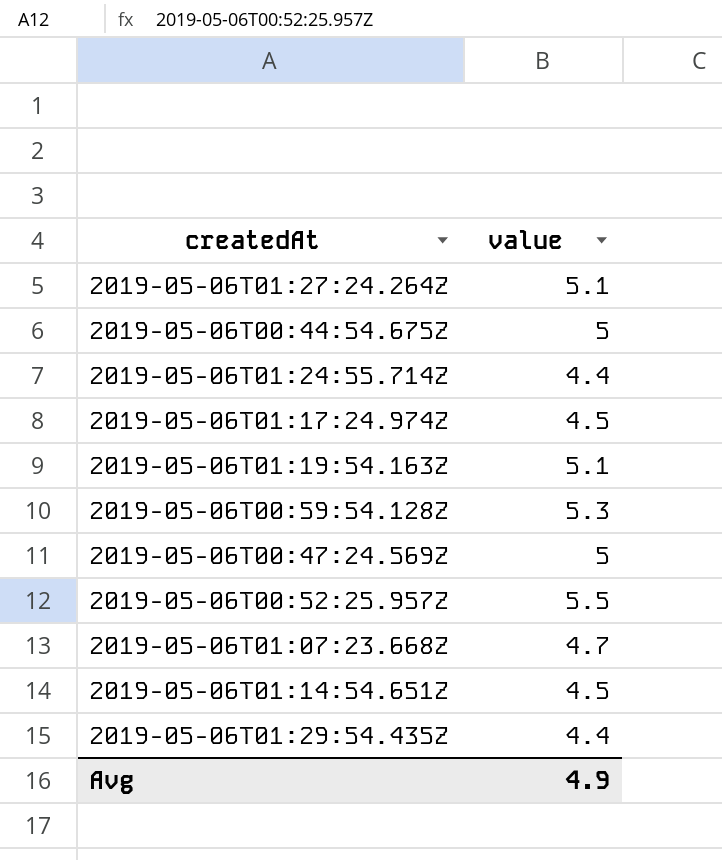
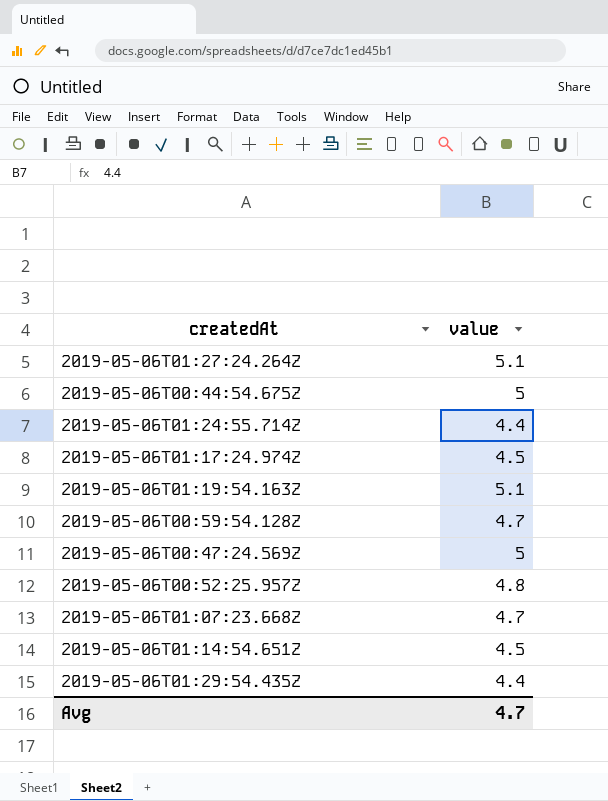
2019-05-06T00:59:54.128Z | value: 5.3 -> 4.7
2019-05-06T00:52:25.957Z | value: 5.5 -> 4.8
Avg | value: 4.9 -> 4.7

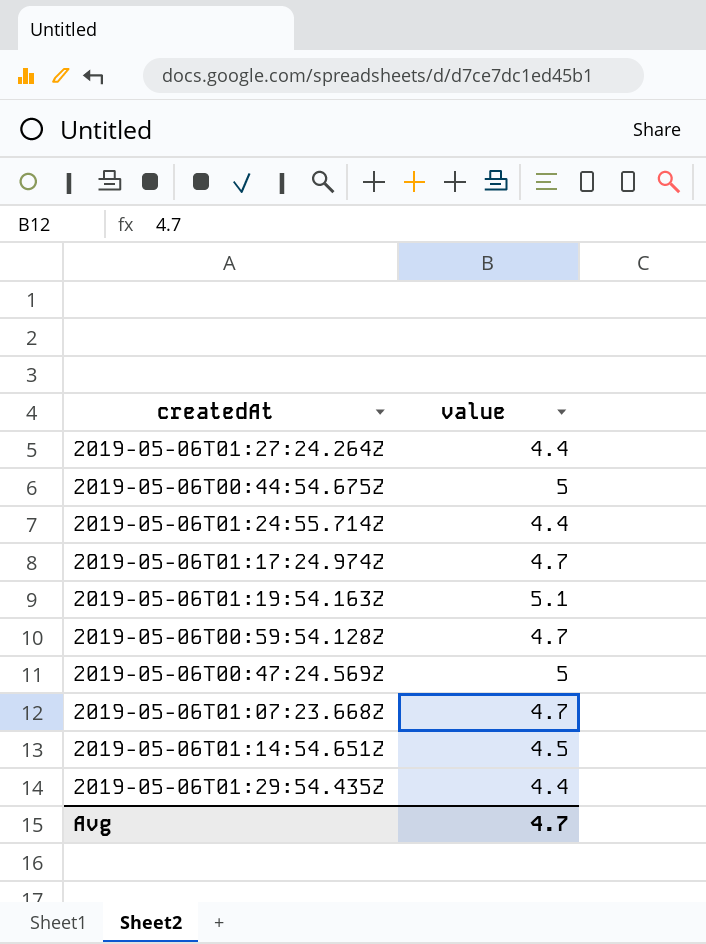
row 2019-05-06T00:52:25.957Z: 4.8 -> none
2019-05-06T01:27:24.264Z | value: 5.1 -> 4.4
2019-05-06T01:17:24.974Z | value: 4.5 -> 4.7

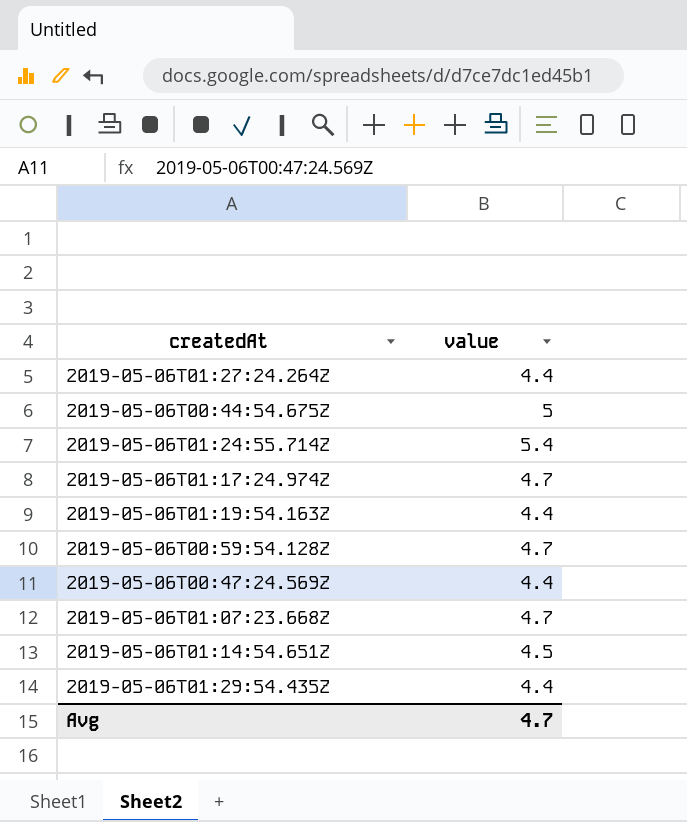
2019-05-06T01:24:55.714Z | value: 4.4 -> 5.4
2019-05-06T01:19:54.163Z | value: 5.1 -> 4.4
2019-05-06T00:47:24.569Z | value: 5 -> 4.4

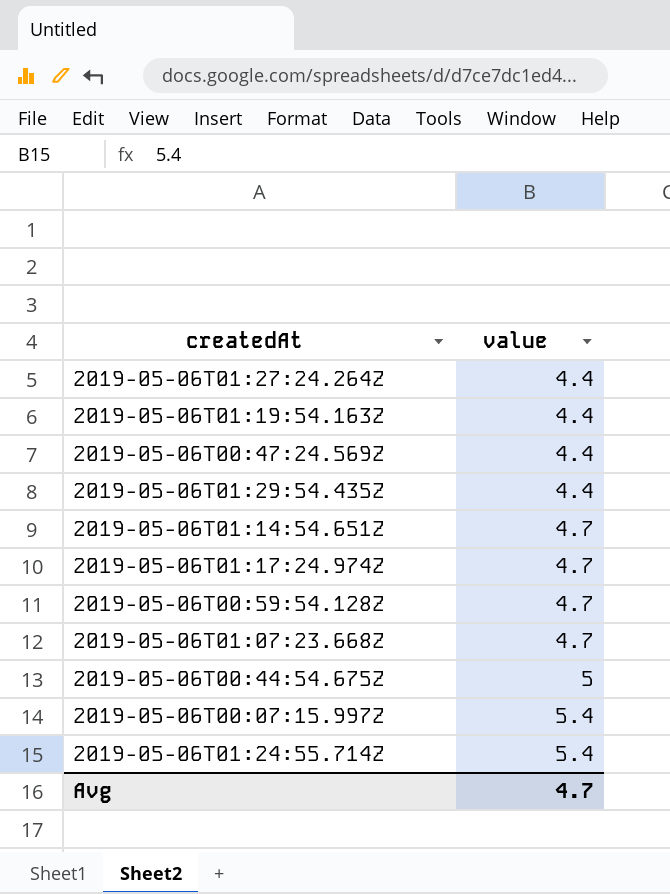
row order: none -> value ascending
2019-05-06T01:14:54.651Z | value: 4.5 -> 4.7
row 2019-05-06T00:07:15.997Z: none -> 5.4

